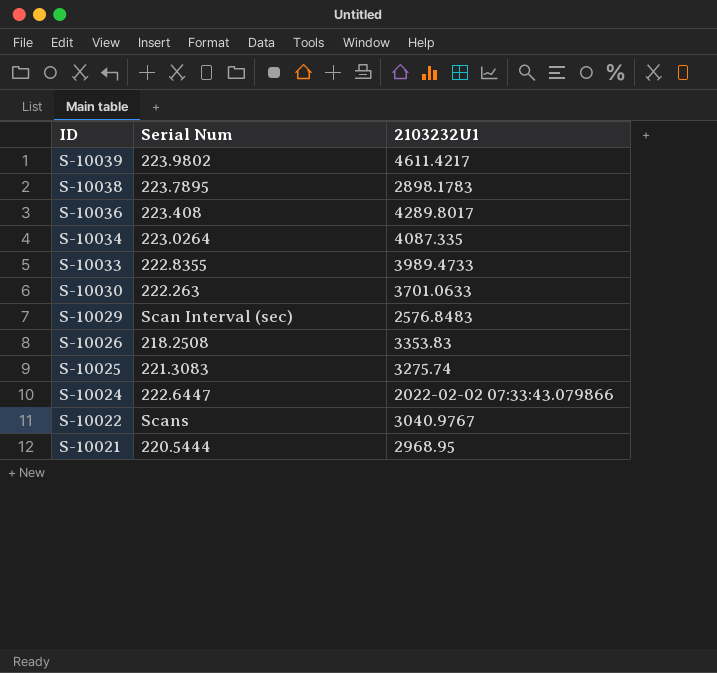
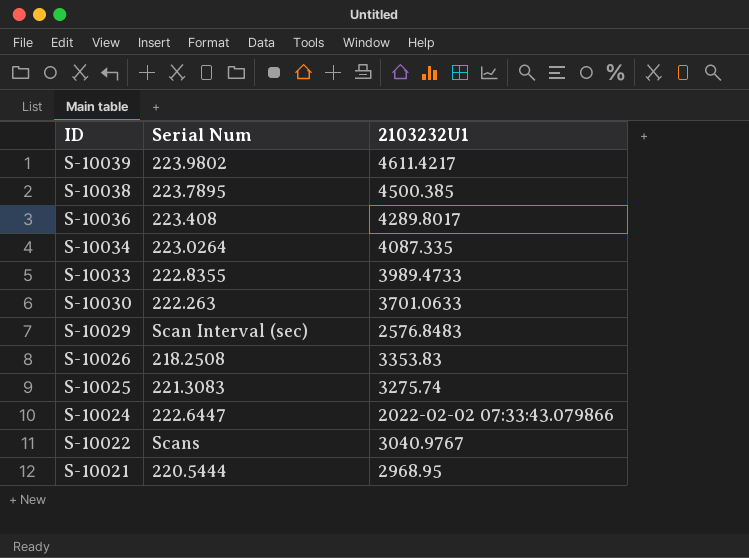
S-10038 | 2103232U1: 2898.1783 -> 4500.385

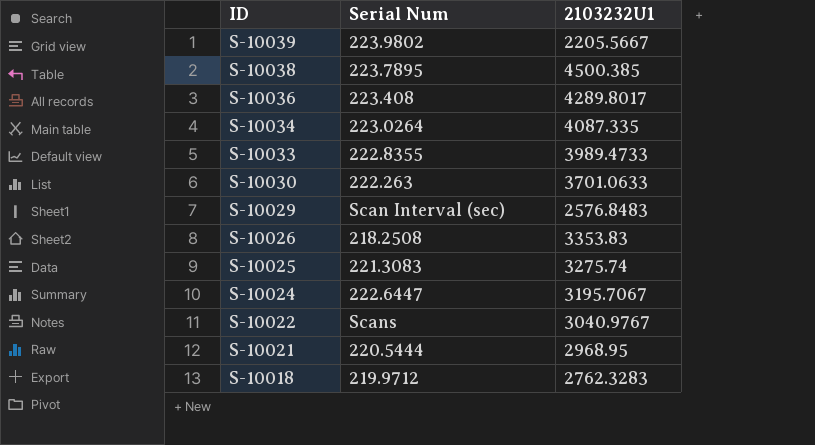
S-10039 | 2103232U1: 4611.4217 -> 2205.5667
S-10024 | 2103232U1: 2022-02-02 07:33:43.079866 -> 3195.7067
row S-10018: none -> 219.9712 | 2762.3283

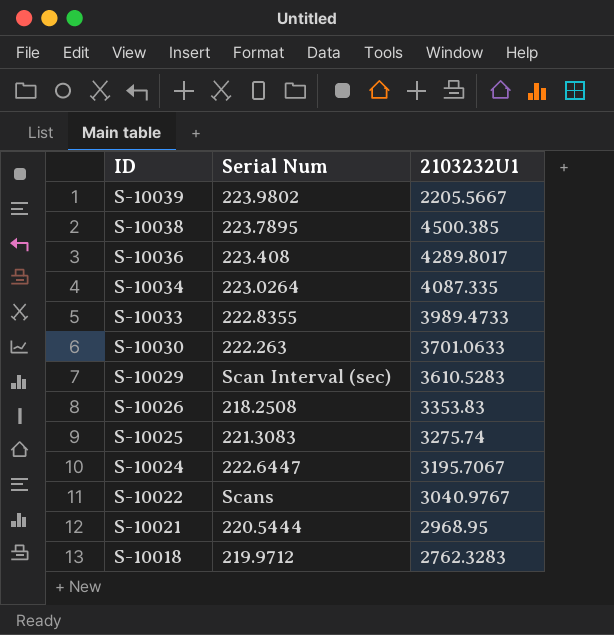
S-10029 | 2103232U1: 2576.8483 -> 3610.5283

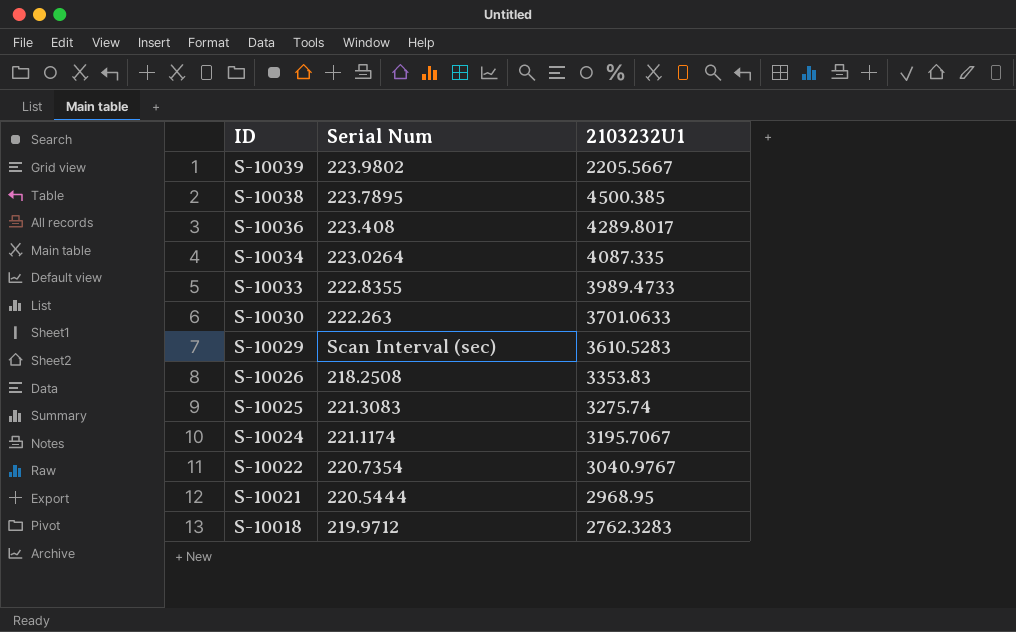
S-10024 | Serial Num: 222.6447 -> 221.1174
S-10022 | Serial Num: Scans -> 220.7354

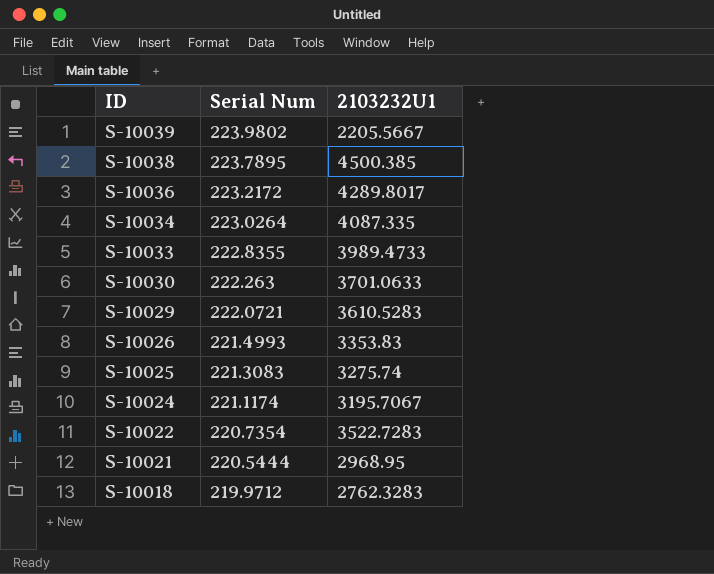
S-10036 | Serial Num: 223.408 -> 223.2172
S-10029 | Serial Num: Scan Interval (sec) -> 222.0721
S-10026 | Serial Num: 218.2508 -> 221.4993
S-10022 | 2103232U1: 3040.9767 -> 3522.7283

